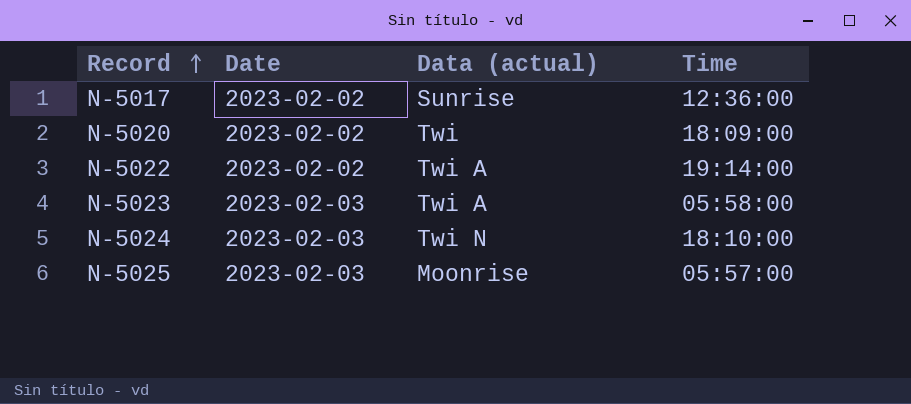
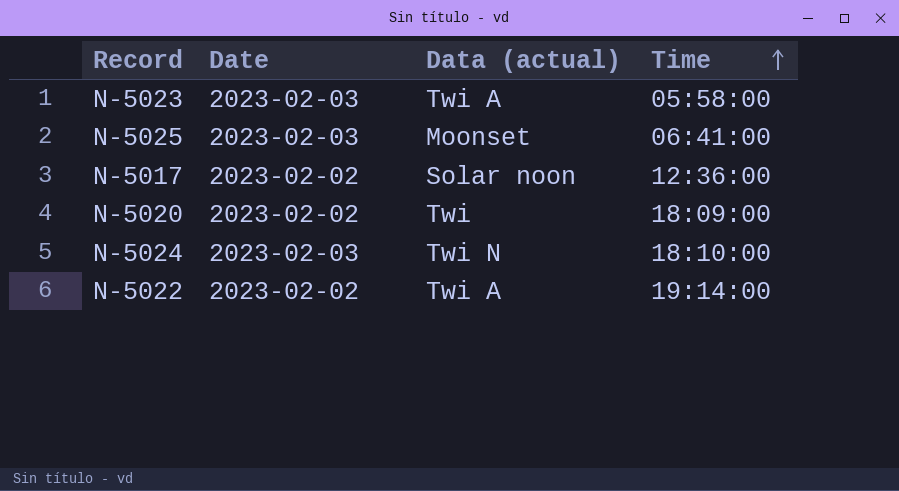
row order: Record ascending -> Time ascending
N-5025 | Data (actual): Moonrise -> Moonset
N-5025 | Time: 05:57:00 -> 06:41:00
N-5017 | Data (actual): Sunrise -> Solar noon

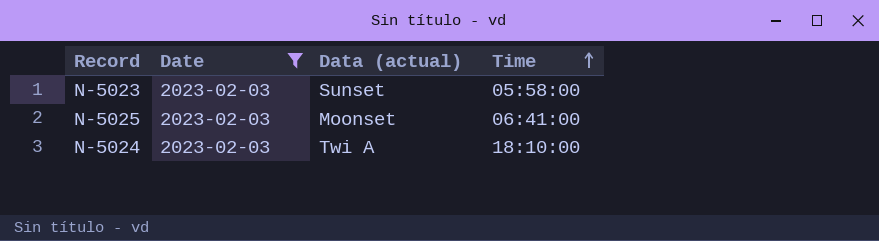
filter: none -> Date = 2023-02-03
N-5023 | Data (actual): Twi A -> Sunset
N-5024 | Data (actual): Twi N -> Twi A

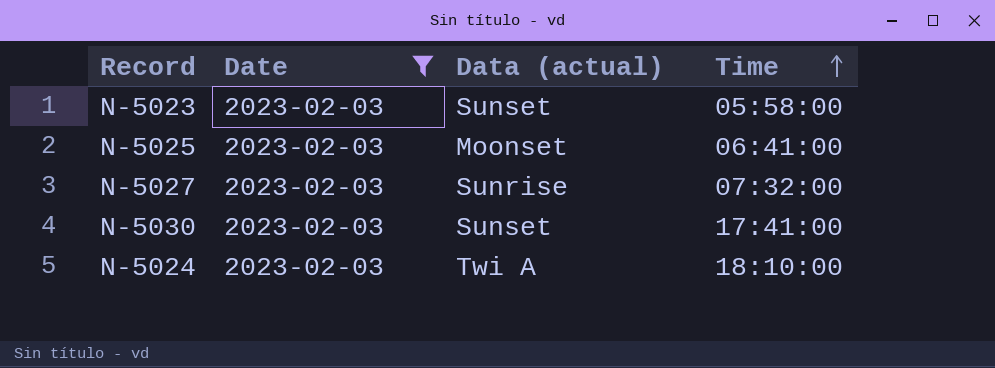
row N-5027: none -> 2023-02-03 | Sunrise | 07:32:00
row N-5030: none -> 2023-02-03 | Sunset | 17:41:00

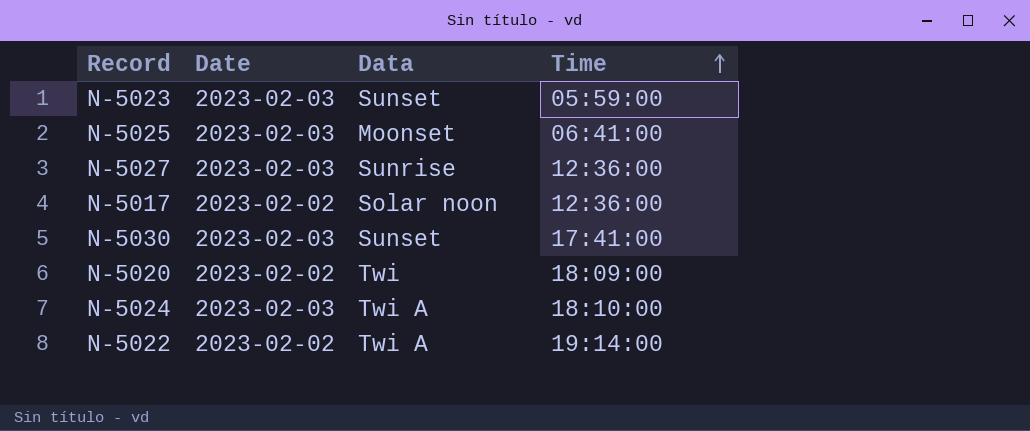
filter: Date = 2023-02-03 -> none
column name: Data (actual) -> Data
N-5023 | Time: 05:58:00 -> 05:59:00
N-5027 | Time: 07:32:00 -> 12:36:00

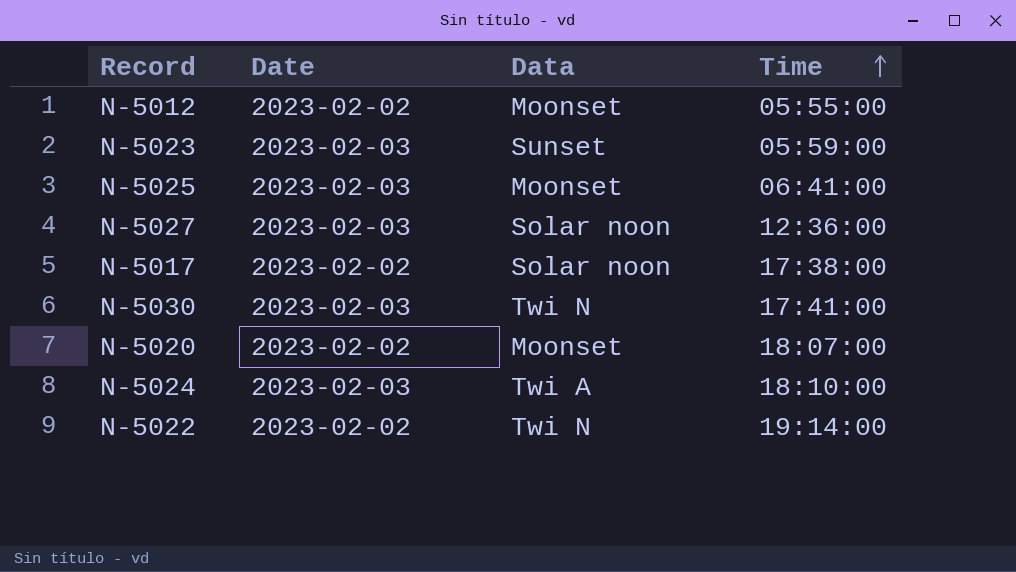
row N-5012: none -> 2023-02-02 | Moonset | 05:55:00
N-5027 | Data: Sunrise -> Solar noon
N-5017 | Time: 12:36:00 -> 17:38:00
N-5030 | Data: Sunset -> Twi N
N-5020 | Data: Twi -> Moonset
N-5020 | Time: 18:09:00 -> 18:07:00
N-5022 | Data: Twi A -> Twi N

